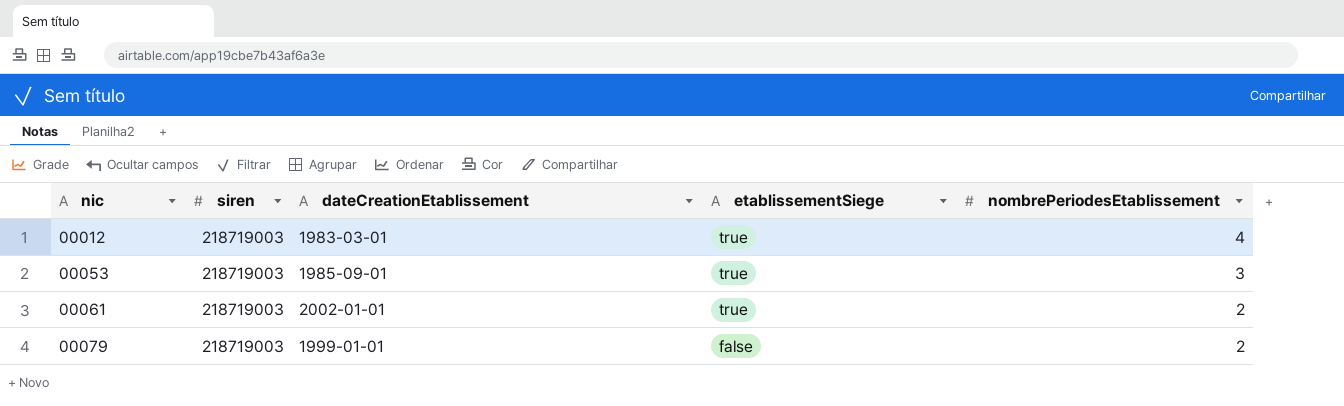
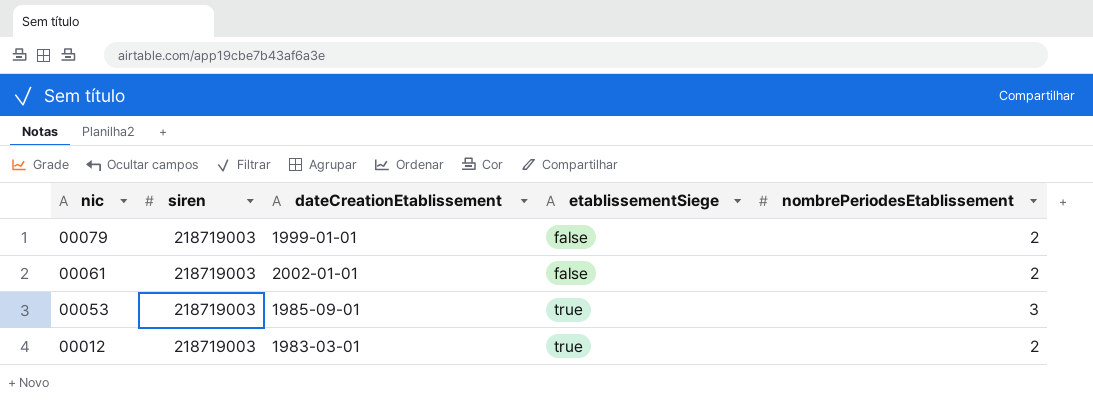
row order: nic ascending -> nic descending
00061 | etablissementSiege: true -> false
00012 | nombrePeriodesEtablissement: 4 -> 2

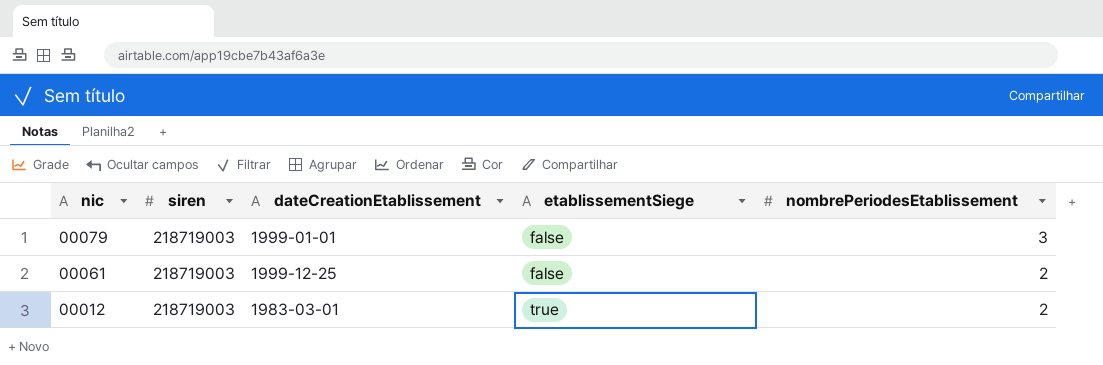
row 00053: 218719003 | 1985-09-01 | true | 3 -> none
00079 | nombrePeriodesEtablissement: 2 -> 3
00061 | dateCreationEtablissement: 2002-01-01 -> 1999-12-25

